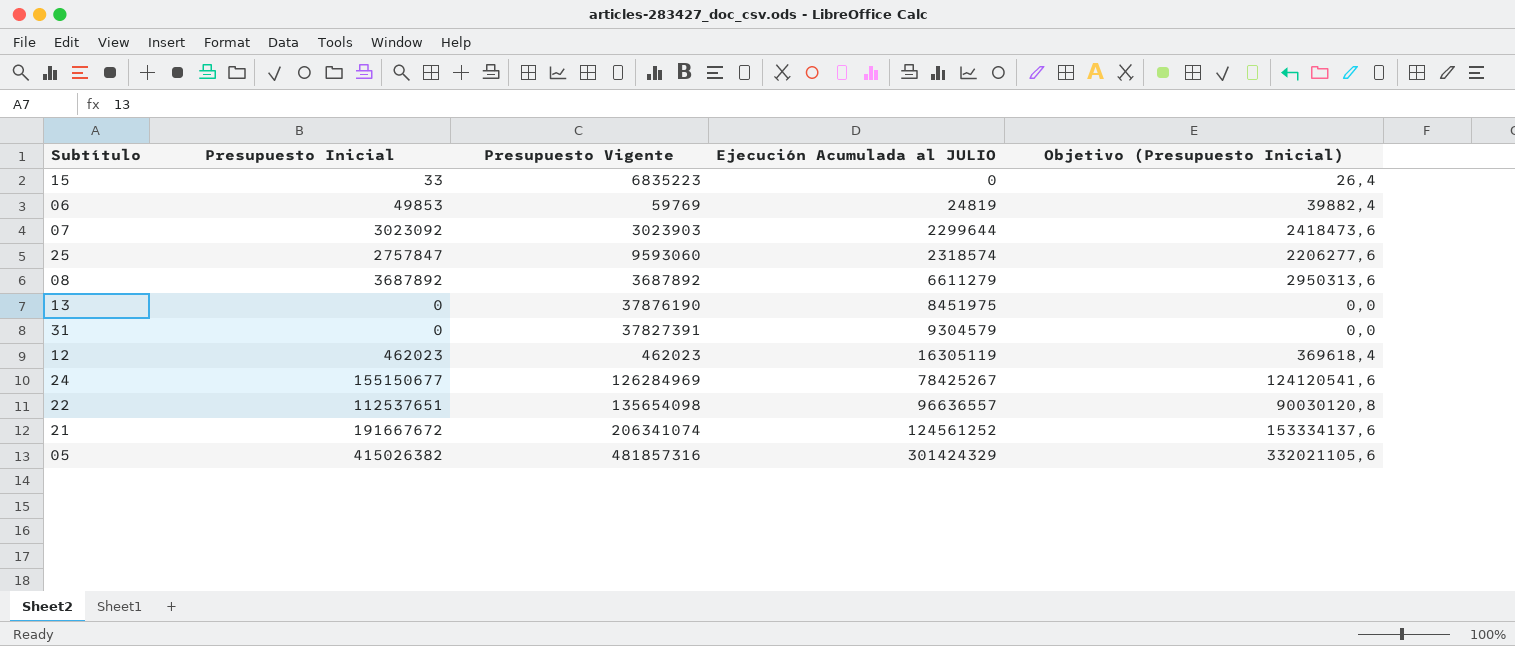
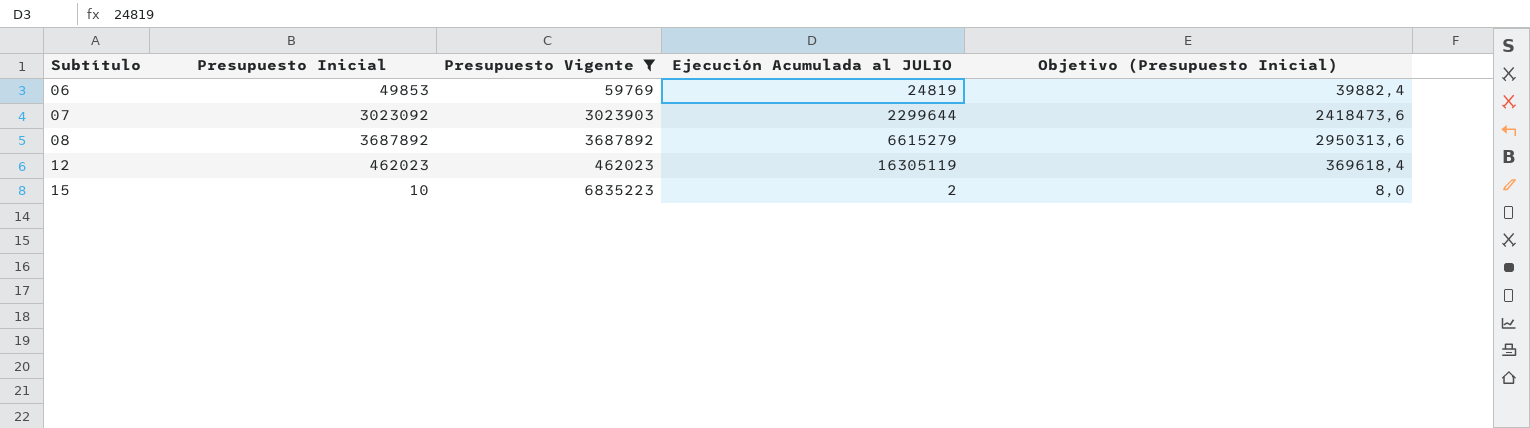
filter: none -> Presupuesto Vigente <= 6835223
row order: Ejecución Acumulada al JULIO ascending -> Subtítulo ascending
08 | Ejecución Acumulada al JULIO: 6611279 -> 6615279
15 | Presupuesto Inicial: 33 -> 10
15 | Ejecución Acumulada al JULIO: 0 -> 2
15 | Objetivo (Presupuesto Inicial): 26,4 -> 8,0

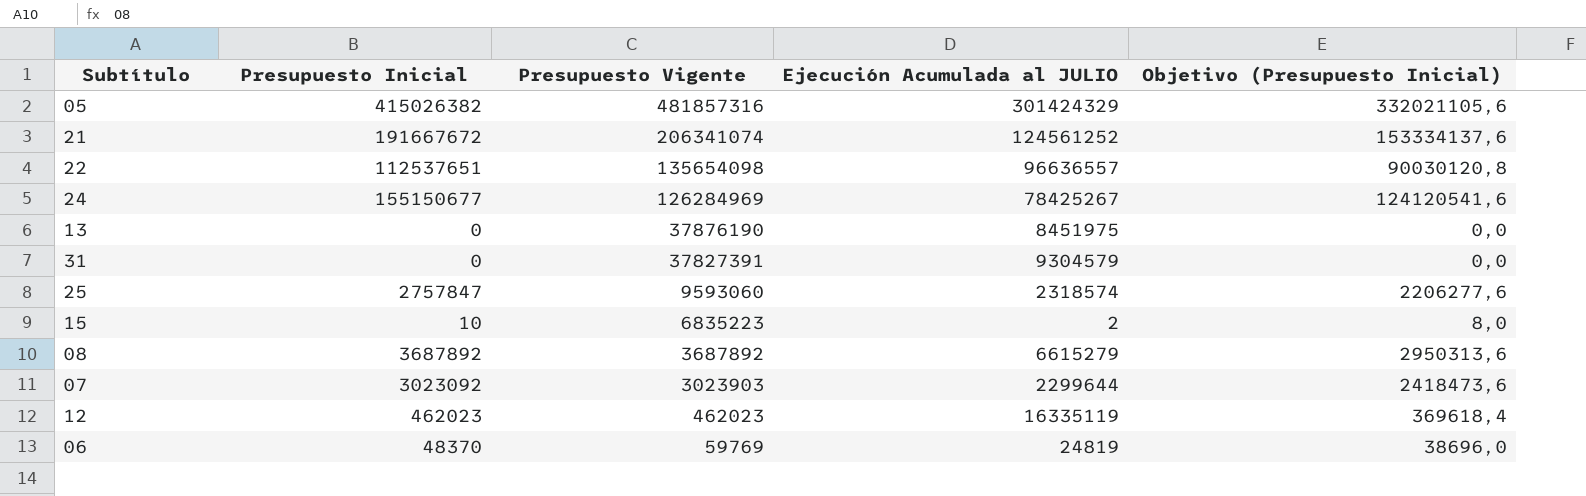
filter: Presupuesto Vigente <= 6835223 -> none
row order: Subtítulo ascending -> Presupuesto Vigente descending
12 | Ejecución Acumulada al JULIO: 16305119 -> 16335119
06 | Presupuesto Inicial: 49853 -> 48370
06 | Objetivo (Presupuesto Inicial): 39882,4 -> 38696,0

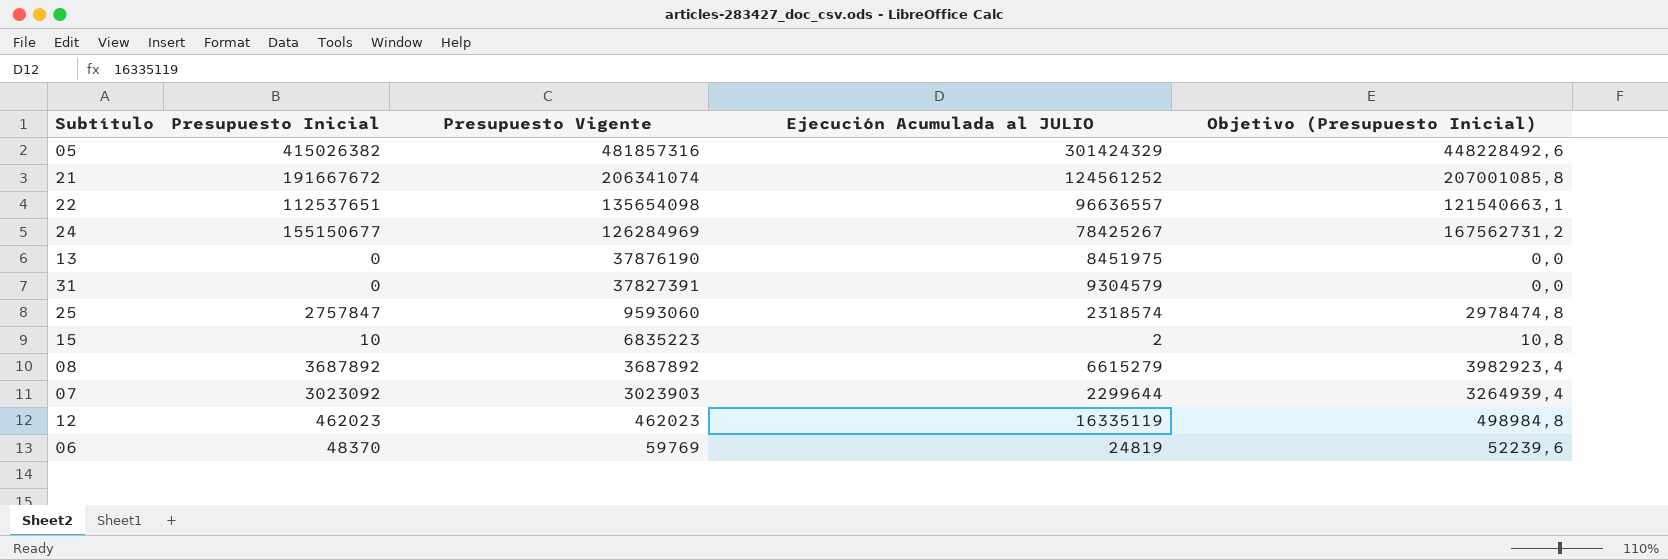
column Objetivo (Presupuesto Inicial) | formula: [Presupuesto Inicial] * 0,8 -> [Presupuesto Inicial] * 1,08

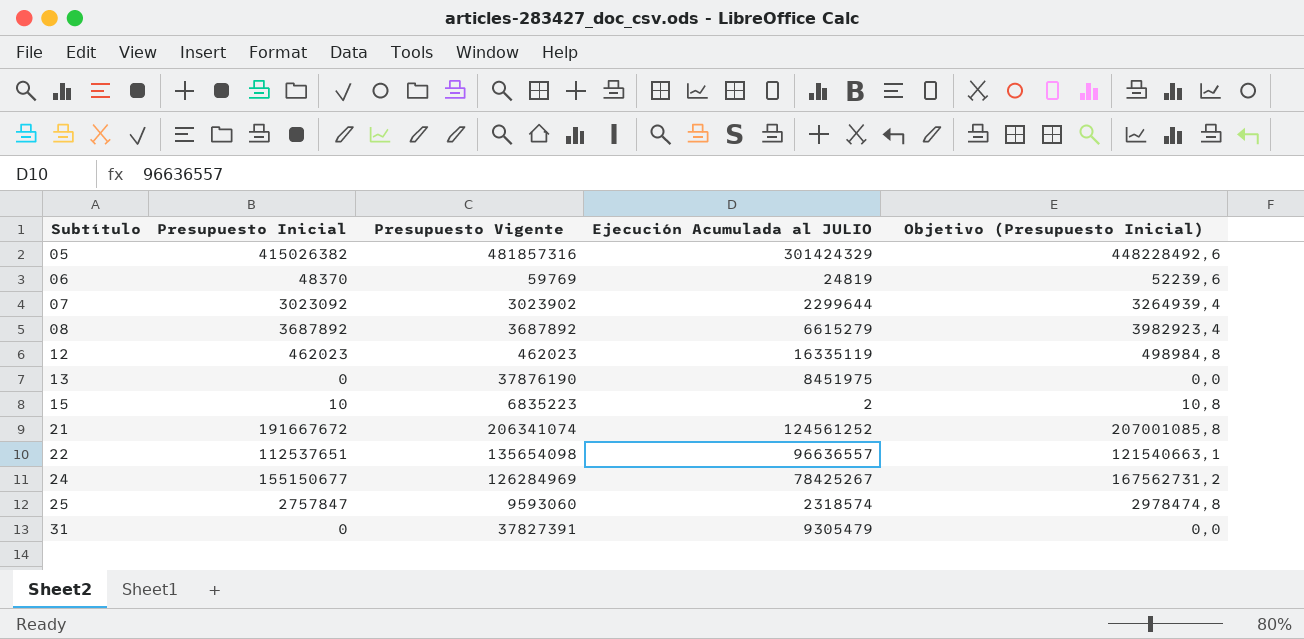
row order: Presupuesto Vigente descending -> Subtítulo ascending
07 | Presupuesto Vigente: 3023903 -> 3023902
31 | Ejecución Acumulada al JULIO: 9304579 -> 9305479

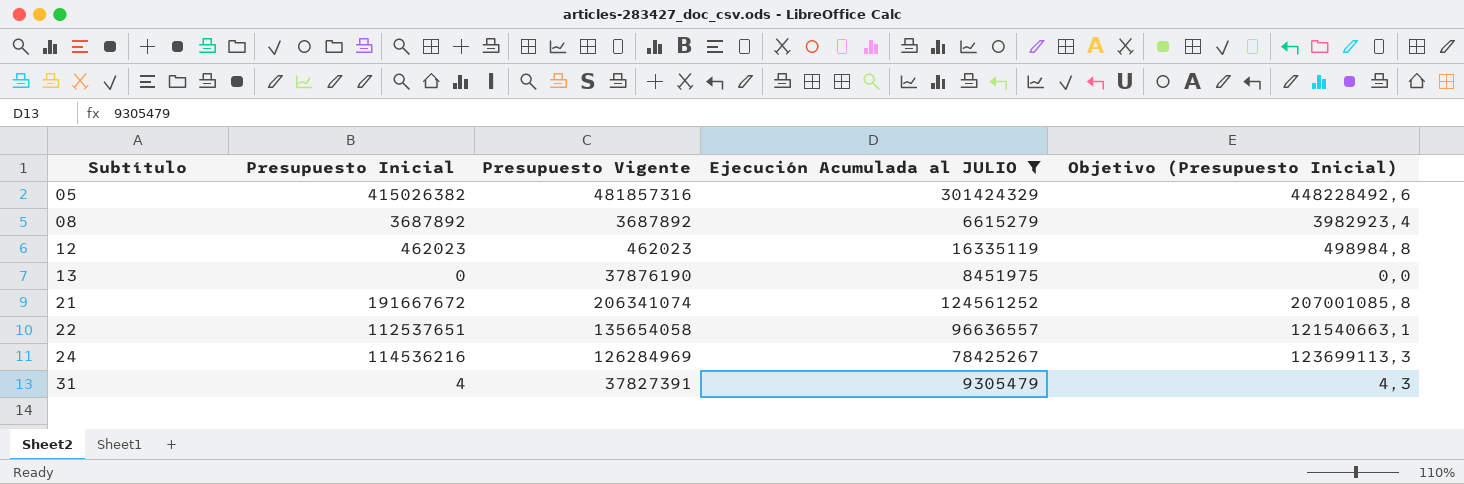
filter: none -> Ejecución Acumulada al JULIO >= 6615279
22 | Presupuesto Vigente: 135654098 -> 135654058
24 | Presupuesto Inicial: 155150677 -> 114536216
24 | Objetivo (Presupuesto Inicial): 167562731,2 -> 123699113,3
31 | Presupuesto Inicial: 0 -> 4
31 | Objetivo (Presupuesto Inicial): 0,0 -> 4,3

